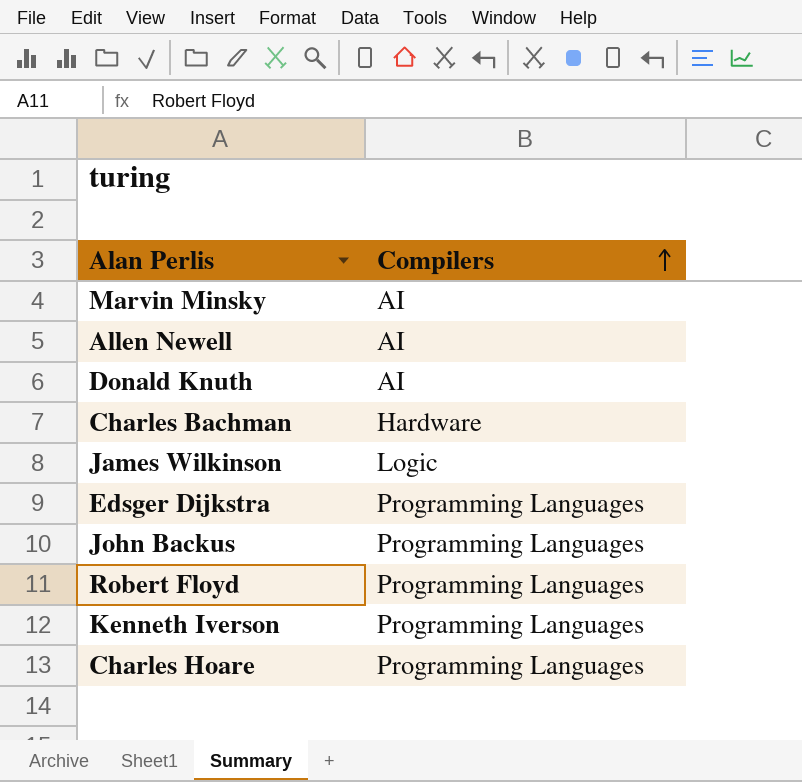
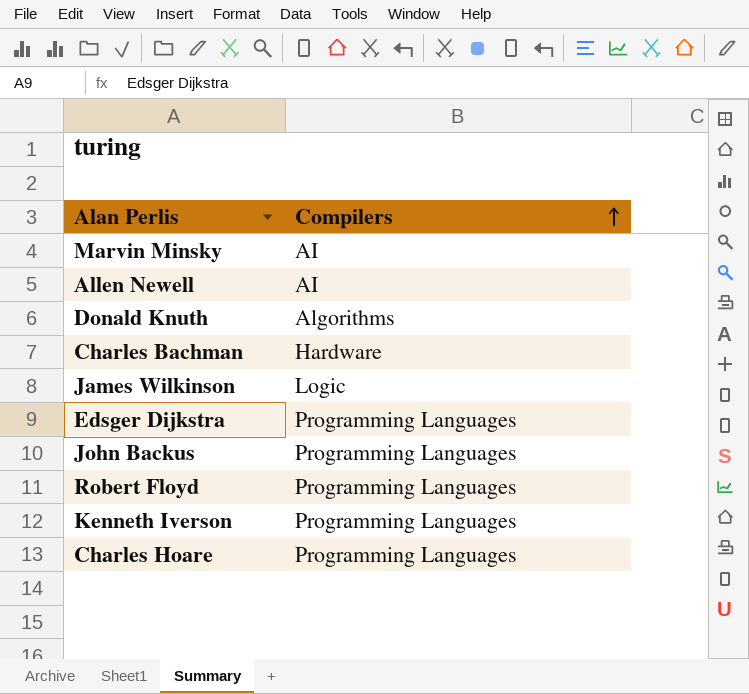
Donald Knuth | Compilers: AI -> Algorithms

